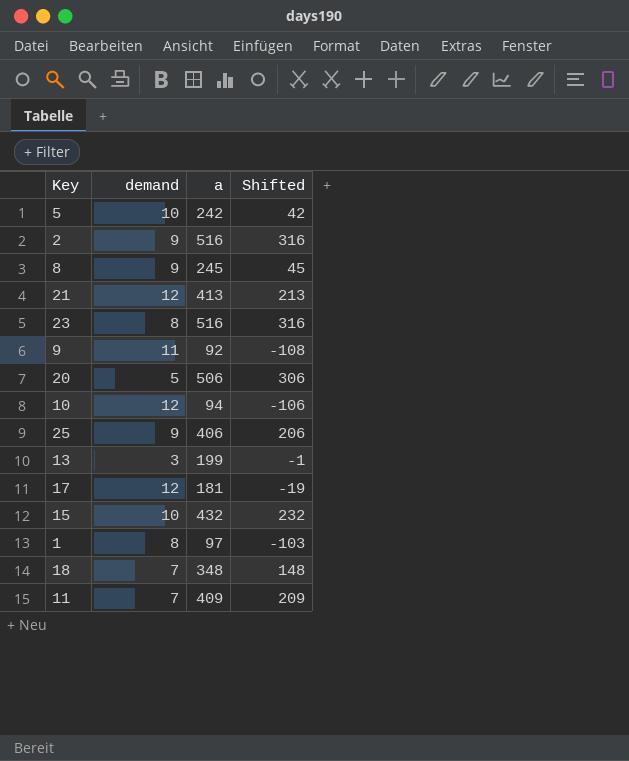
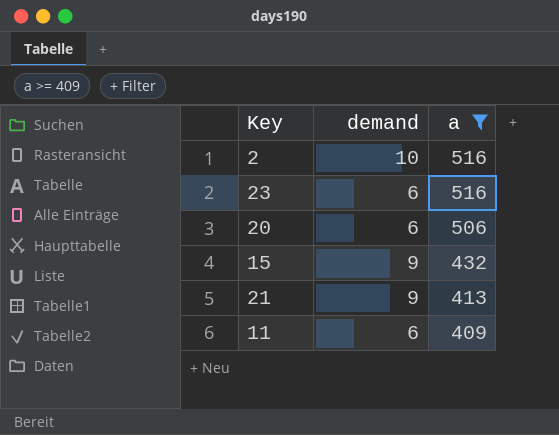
filter: none -> a >= 409
row order: none -> a descending
column Shifted | formula: [a] - 200 -> none
2 | demand: 9 -> 10
23 | demand: 8 -> 6
20 | demand: 5 -> 6
15 | demand: 10 -> 9
21 | demand: 12 -> 9
11 | demand: 7 -> 6

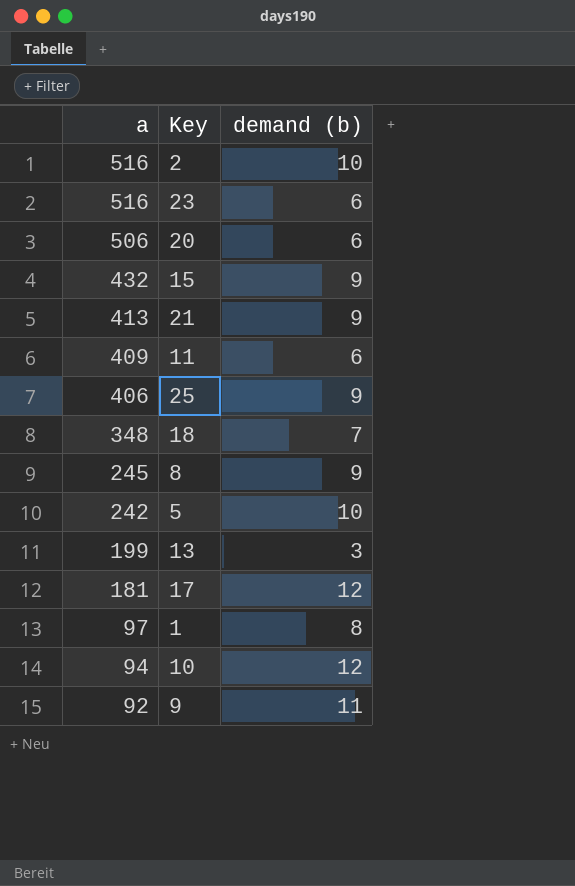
filter: a >= 409 -> none
column a | position: 3 -> 1
column name: demand -> demand (b)

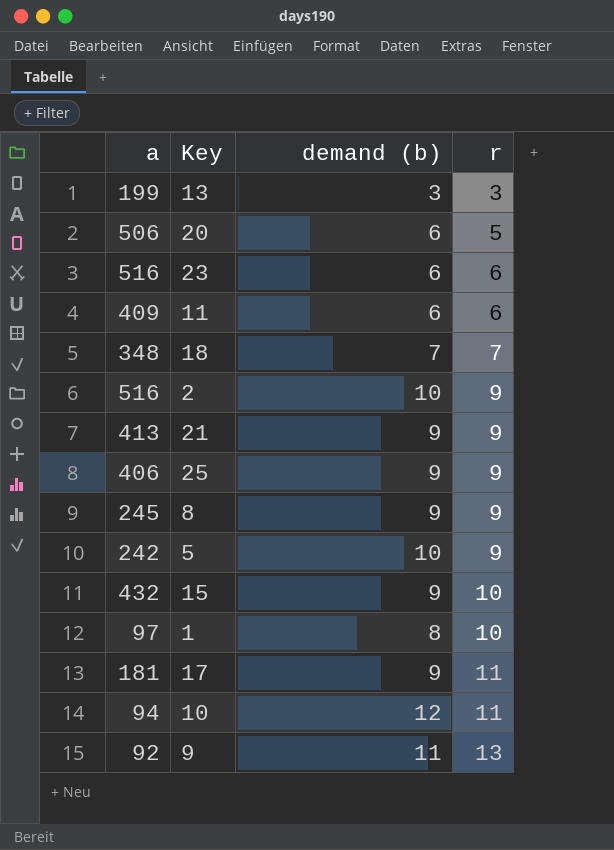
row order: a descending -> r ascending
column r | position: none -> 4
17 | demand (b): 12 -> 9

